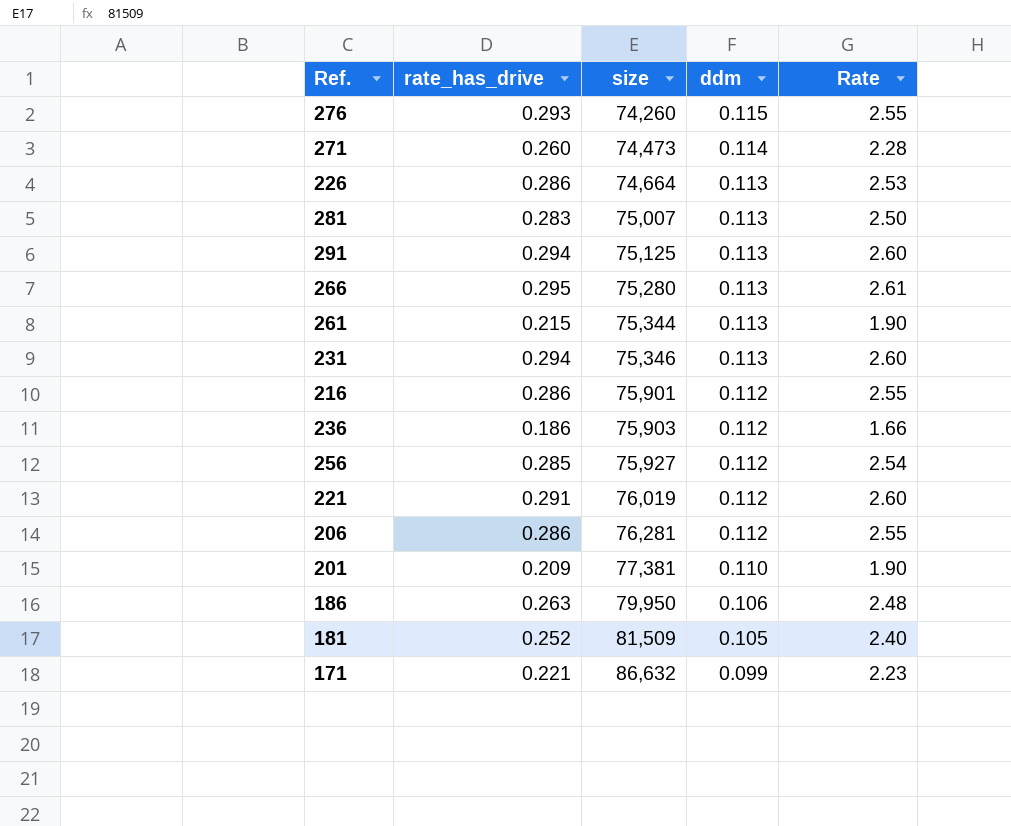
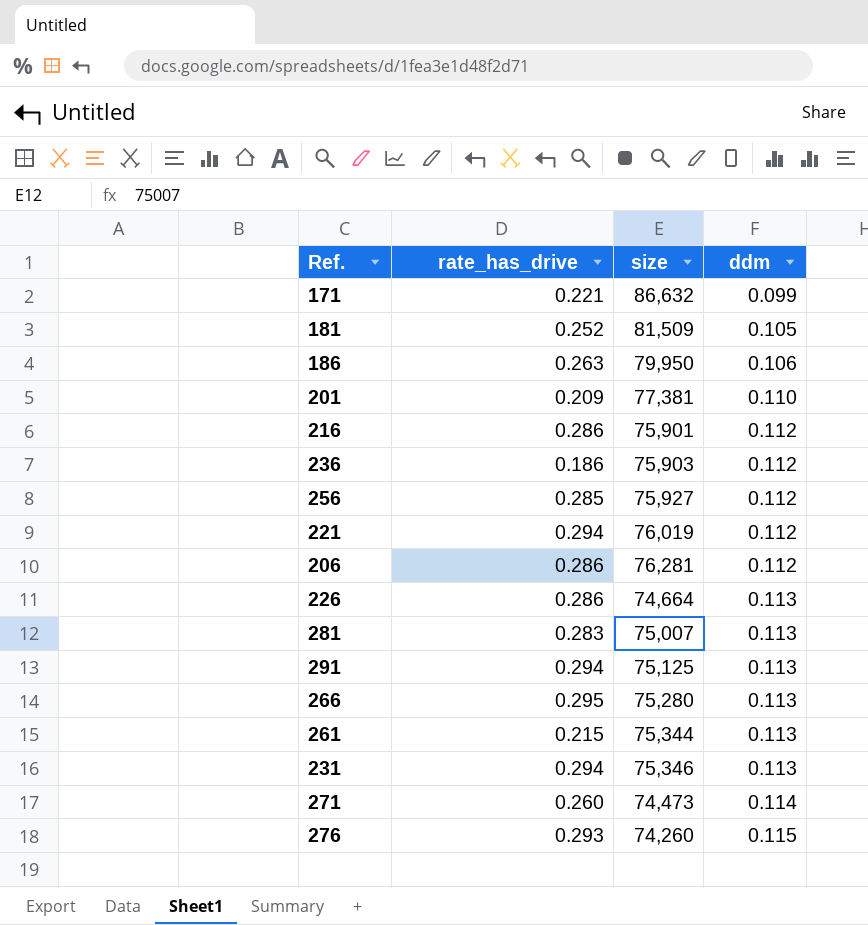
row order: size ascending -> ddm ascending
column Rate | formula: [rate_has_drive] / [ddm] -> none
221 | rate_has_drive: 0.291 -> 0.294

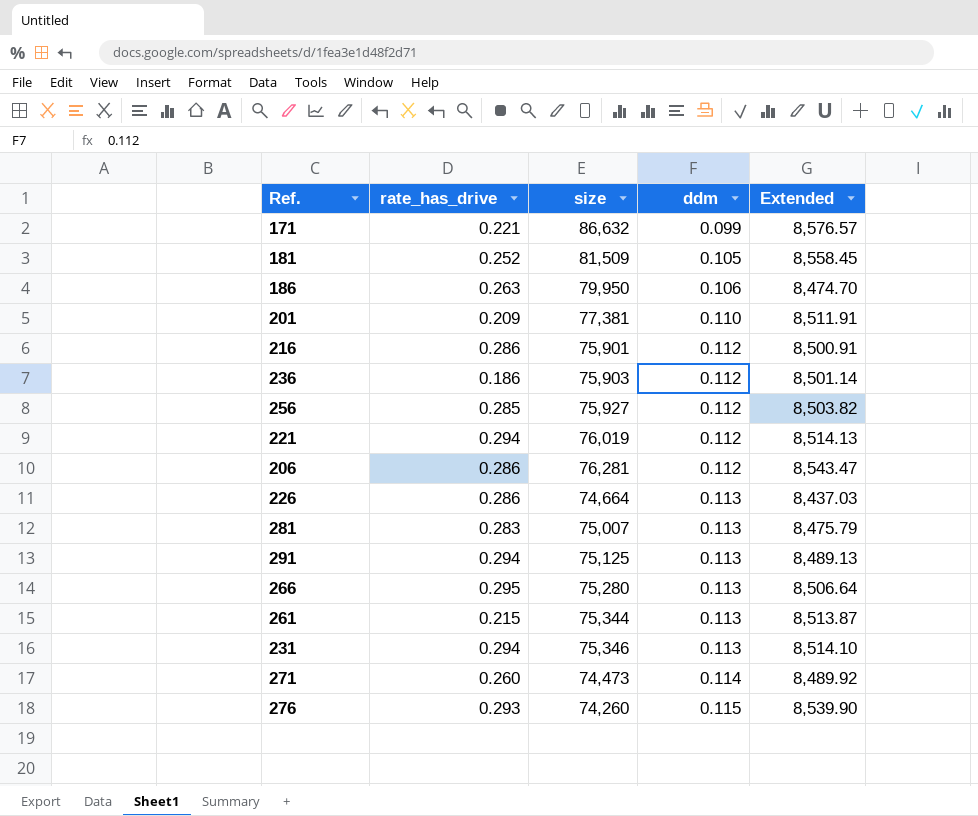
column Extended | formula: none -> [size] * [ddm]

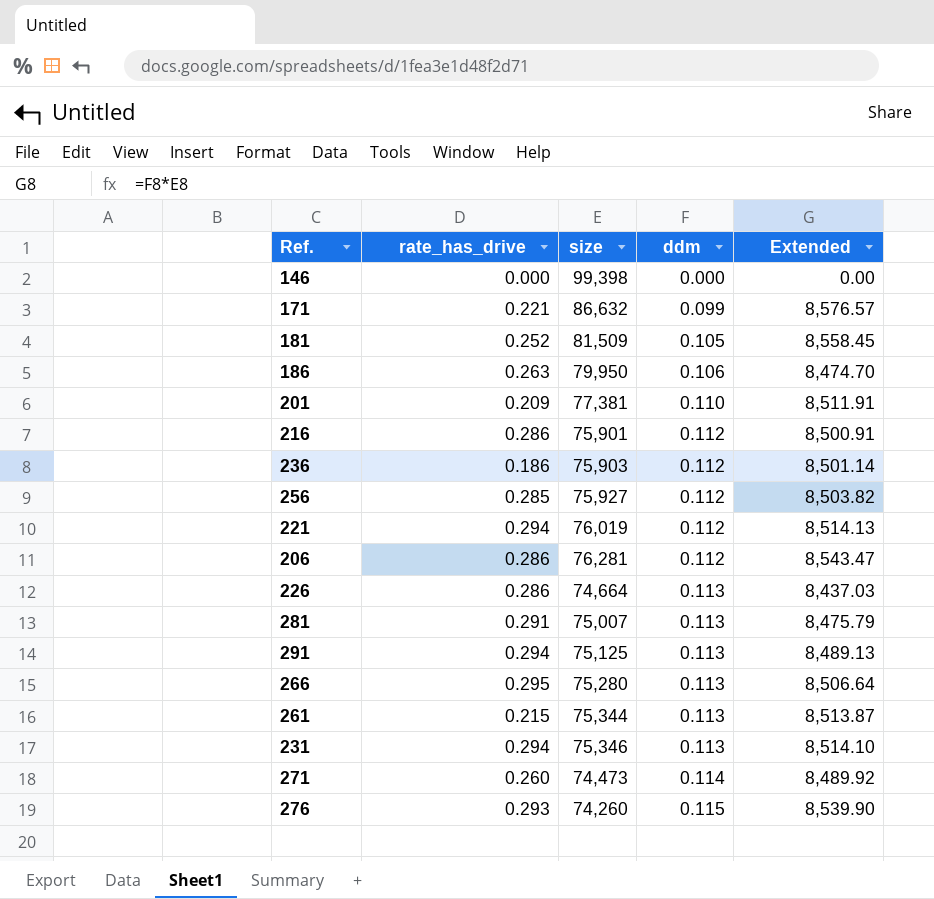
row 146: none -> 0.000 | 99,398 | 0.000 | 0.00
281 | rate_has_drive: 0.283 -> 0.291

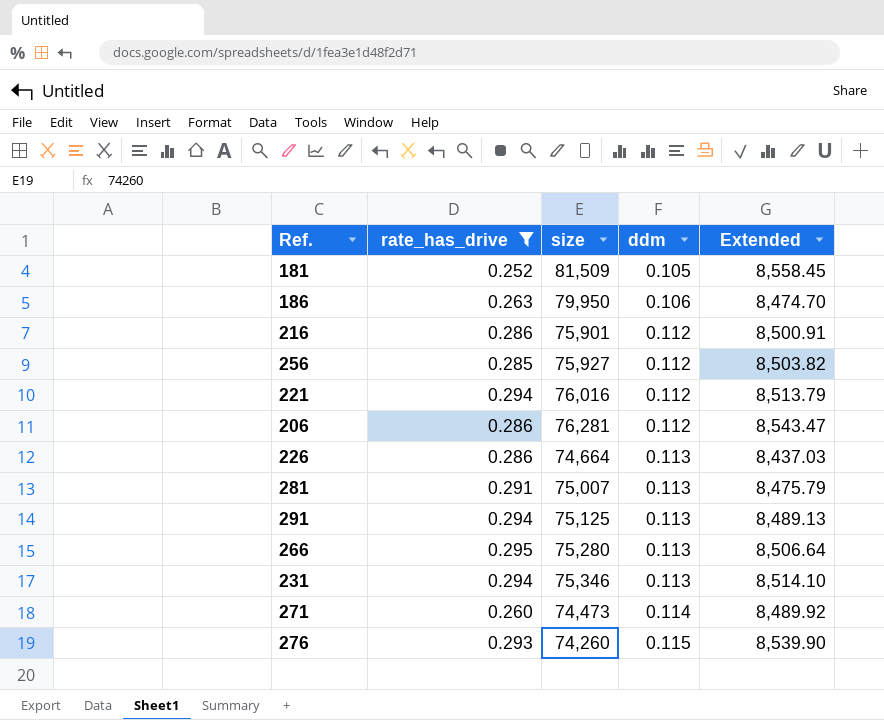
filter: none -> rate_has_drive >= 0.252
221 | size: 76,019 -> 76,016
221 | Extended: 8,514.13 -> 8,513.79

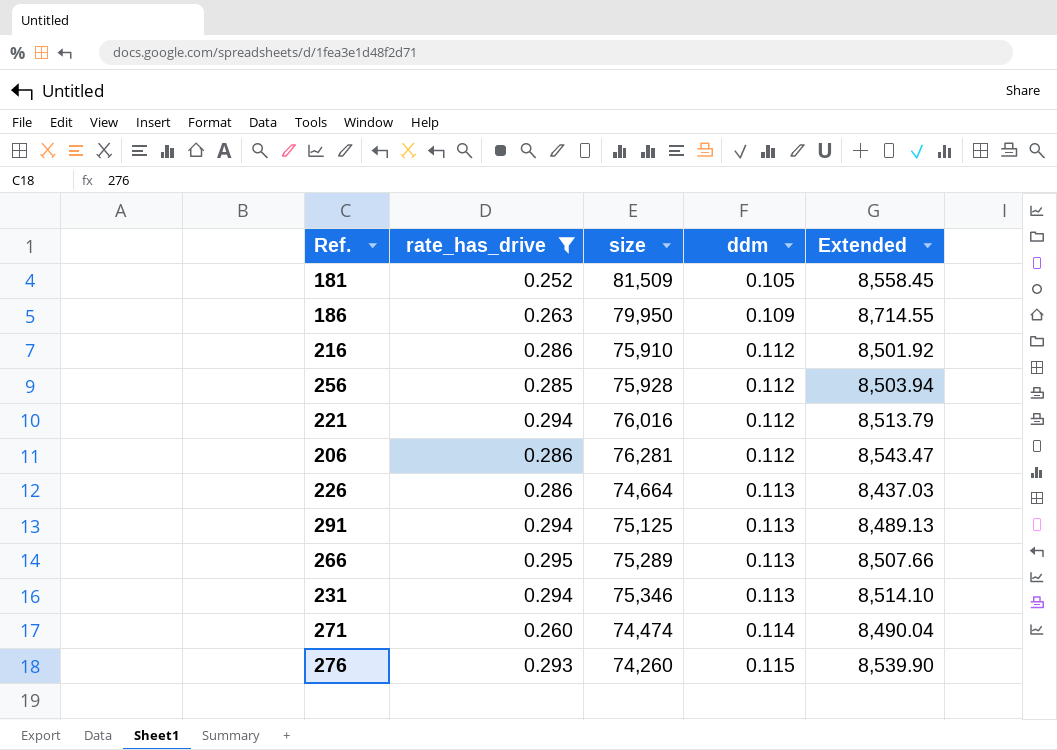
row 281: 0.291 | 75,007 | 0.113 | 8,475.79 -> none
186 | ddm: 0.106 -> 0.109
186 | Extended: 8,474.70 -> 8,714.55
216 | size: 75,901 -> 75,910
216 | Extended: 8,500.91 -> 8,501.92
256 | size: 75,927 -> 75,928
256 | Extended: 8,503.82 -> 8,503.94
266 | size: 75,280 -> 75,289
266 | Extended: 8,506.64 -> 8,507.66
271 | size: 74,473 -> 74,474
271 | Extended: 8,489.92 -> 8,490.04

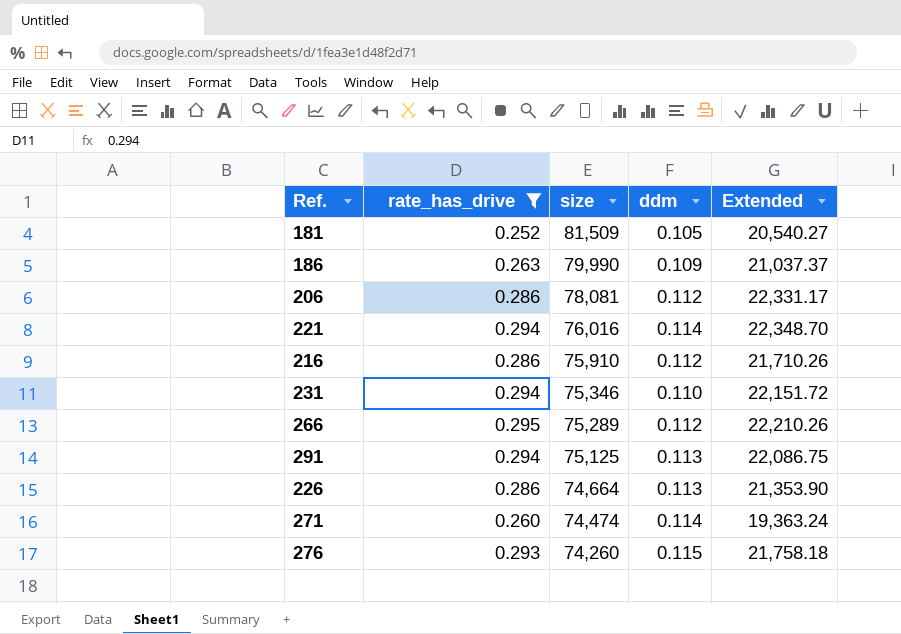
row order: ddm ascending -> size descending
column Extended | formula: [size] * [ddm] -> [rate_has_drive] * [size]
row 256: 0.285 | 75,928 | 0.112 | 8,503.94 -> none
186 | size: 79,950 -> 79,990
206 | size: 76,281 -> 78,081
221 | ddm: 0.112 -> 0.114
231 | ddm: 0.113 -> 0.110
266 | ddm: 0.113 -> 0.112

